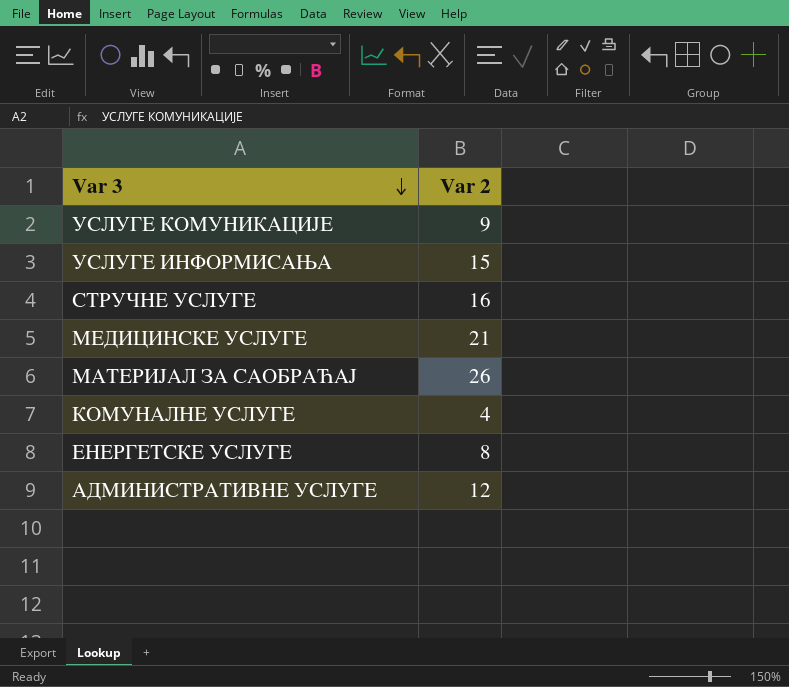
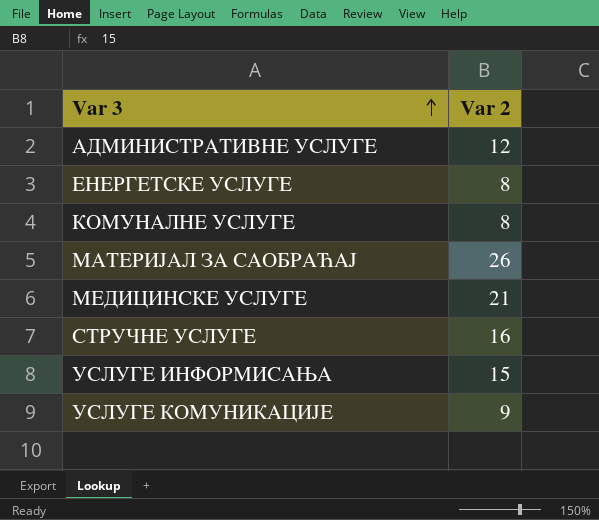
row order: Var 3 descending -> Var 3 ascending
КОМУНАЛНЕ УСЛУГЕ | Var 2: 4 -> 8

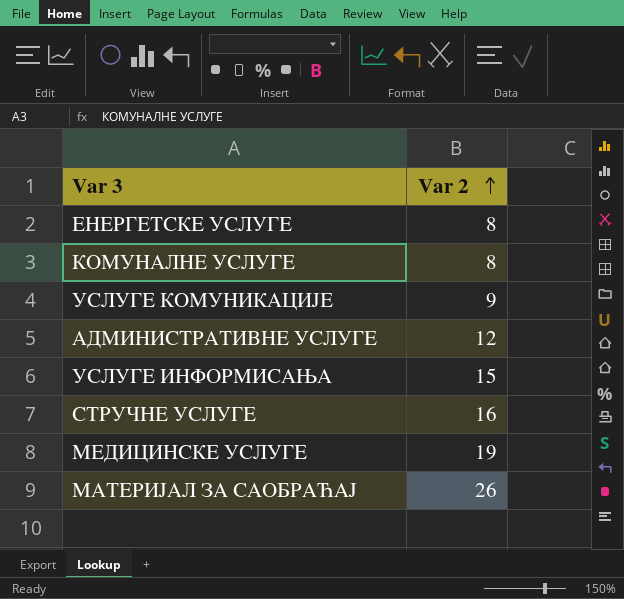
row order: Var 3 ascending -> Var 2 ascending
МЕДИЦИНСКЕ УСЛУГЕ | Var 2: 21 -> 19

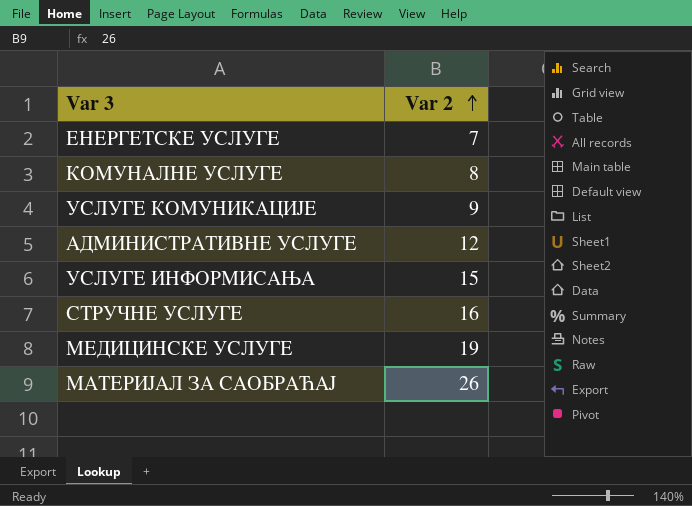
ЕНЕРГЕТСКЕ УСЛУГЕ | Var 2: 8 -> 7

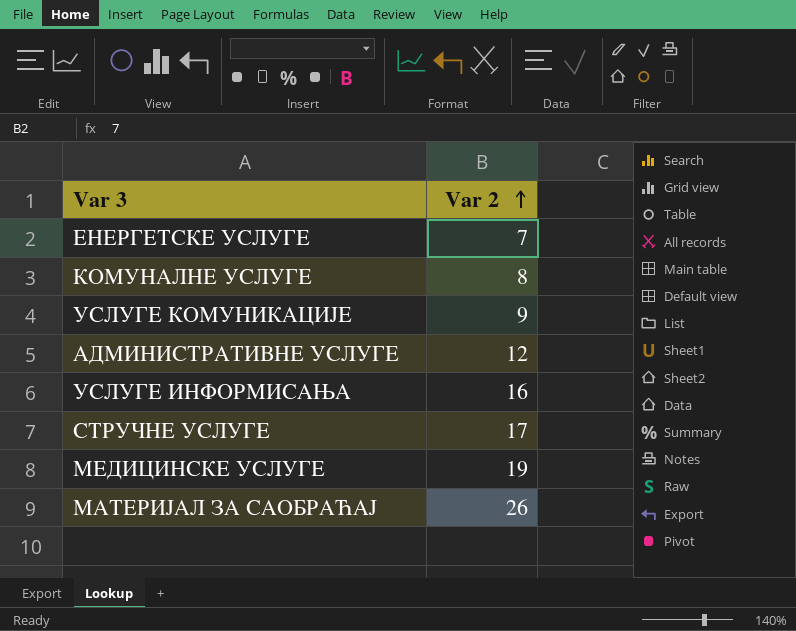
УСЛУГЕ ИНФОРМИСАЊА | Var 2: 15 -> 16
СТРУЧНЕ УСЛУГЕ | Var 2: 16 -> 17

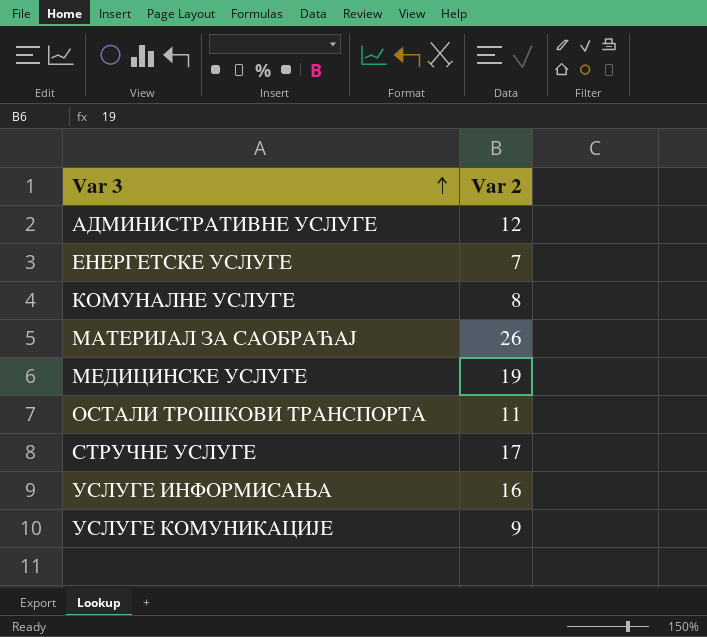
row order: Var 2 ascending -> Var 3 ascending
row ОСТАЛИ ТРОШКОВИ ТРАНСПОРТА: none -> 11

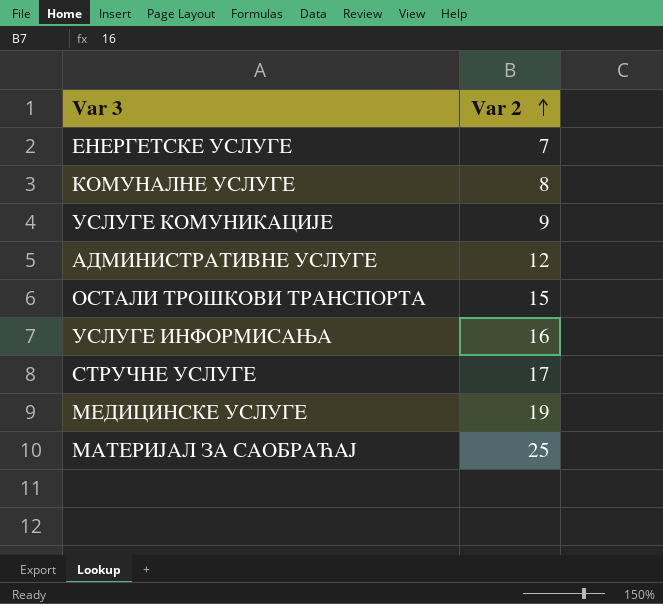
row order: Var 3 ascending -> Var 2 ascending
ОСТАЛИ ТРОШКОВИ ТРАНСПОРТА | Var 2: 11 -> 15
МАТЕРИЈАЛ ЗА САОБРАЋАЈ | Var 2: 26 -> 25

